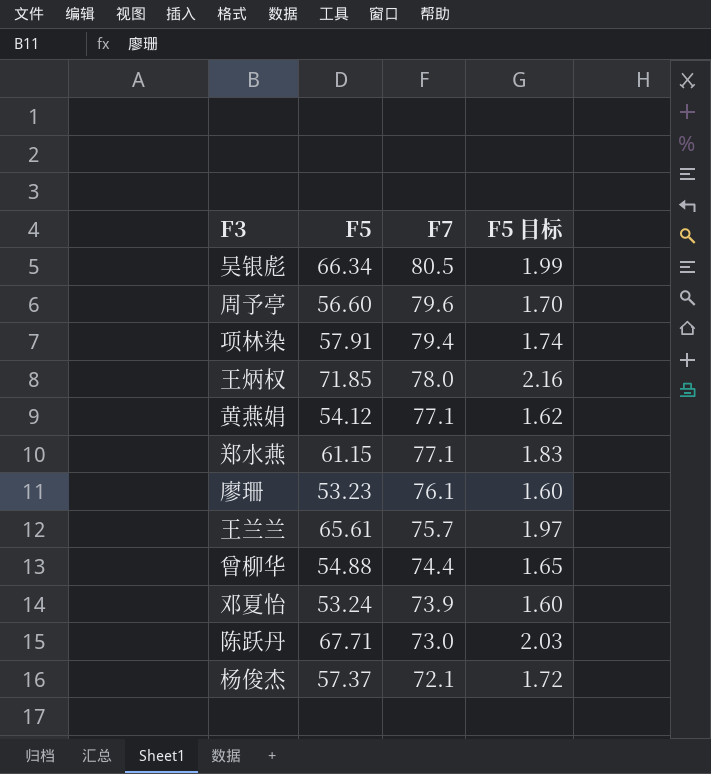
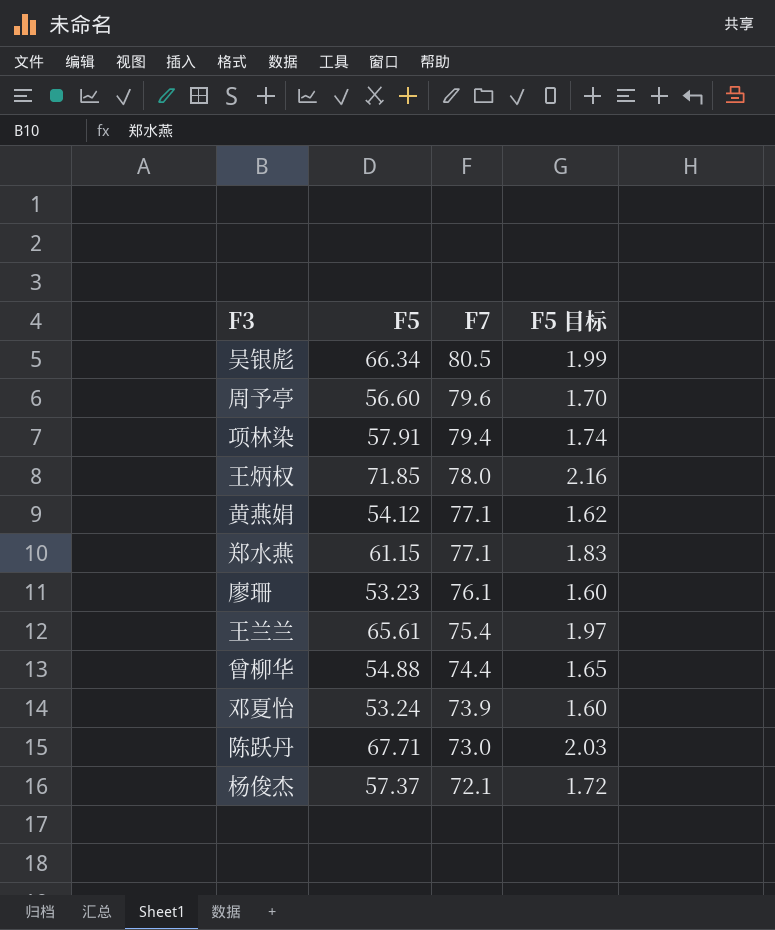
王兰兰 | F7: 75.7 -> 75.4

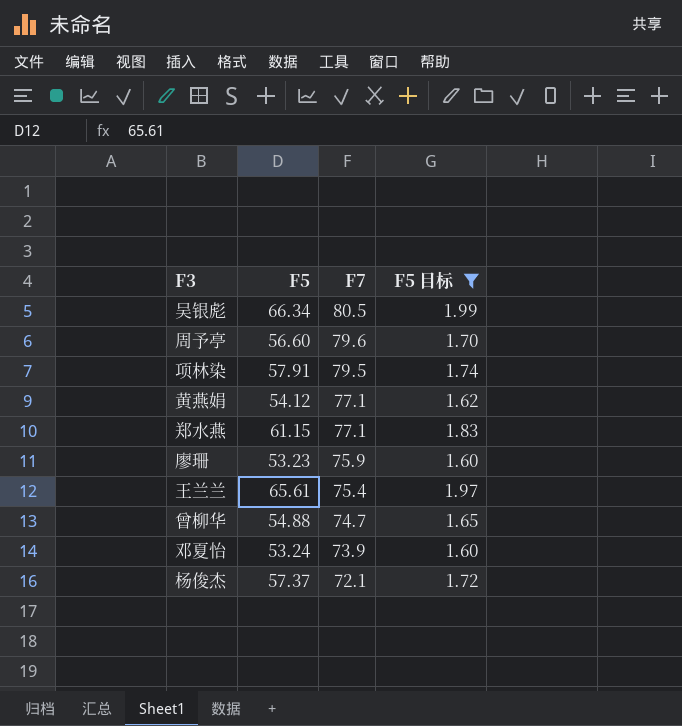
filter: none -> F5 目标 <= 1.99
项林染 | F7: 79.4 -> 79.5
廖珊 | F7: 76.1 -> 75.9
曾柳华 | F7: 74.4 -> 74.7

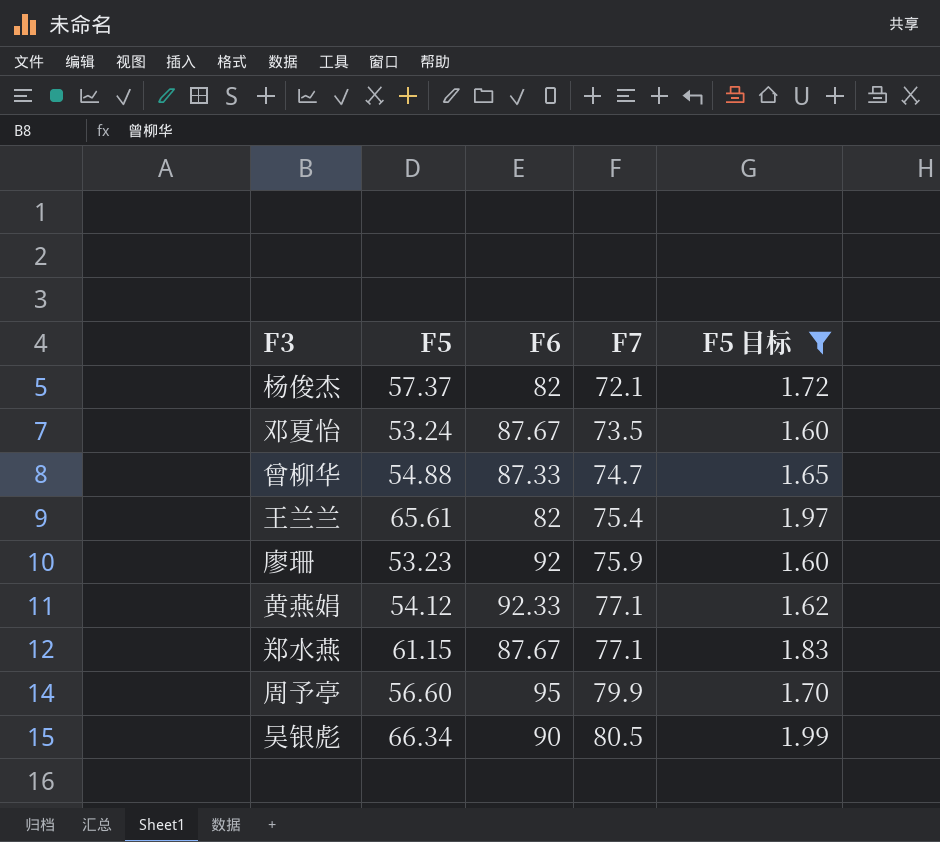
row order: F7 descending -> F7 ascending
column F6 | position: none -> 3
row 项林染: 57.91 | 79.5 | 1.74 -> none
邓夏怡 | F7: 73.9 -> 73.5
周予亭 | F7: 79.6 -> 79.9

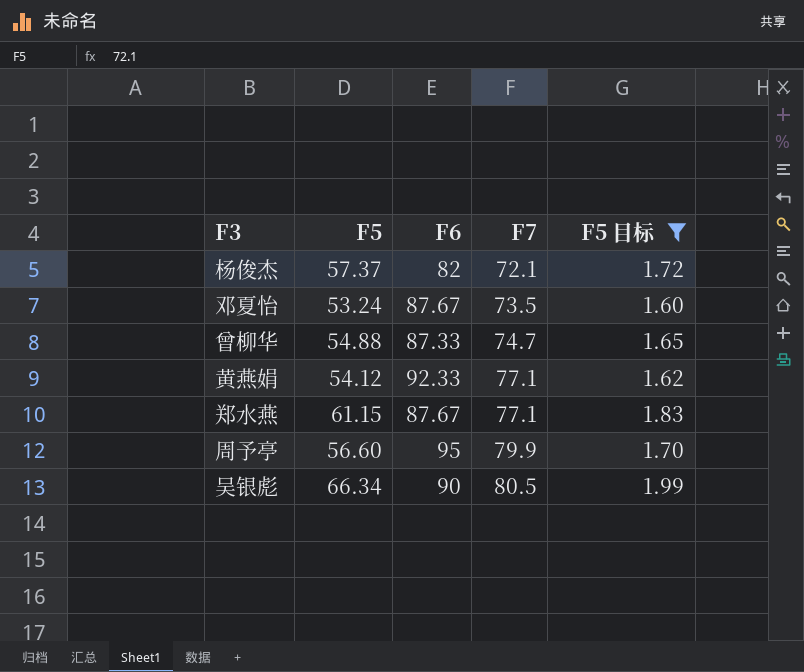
row 王兰兰: 65.61 | 82 | 75.4 | 1.97 -> none
row 廖珊: 53.23 | 92 | 75.9 | 1.60 -> none

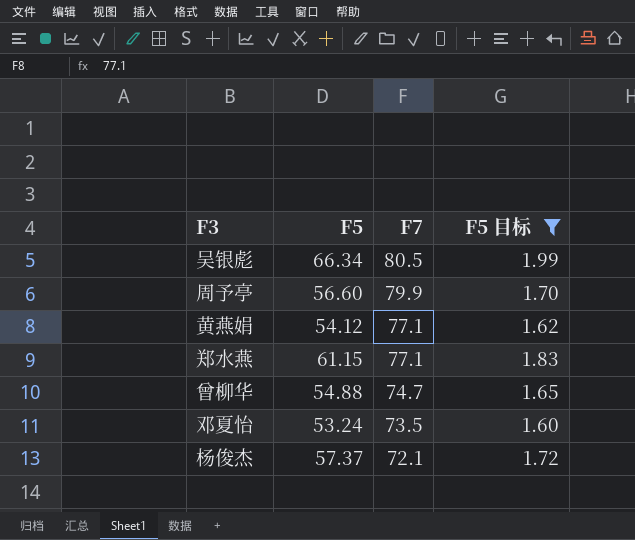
row order: F7 ascending -> F7 descending
column F6 | position: 3 -> none

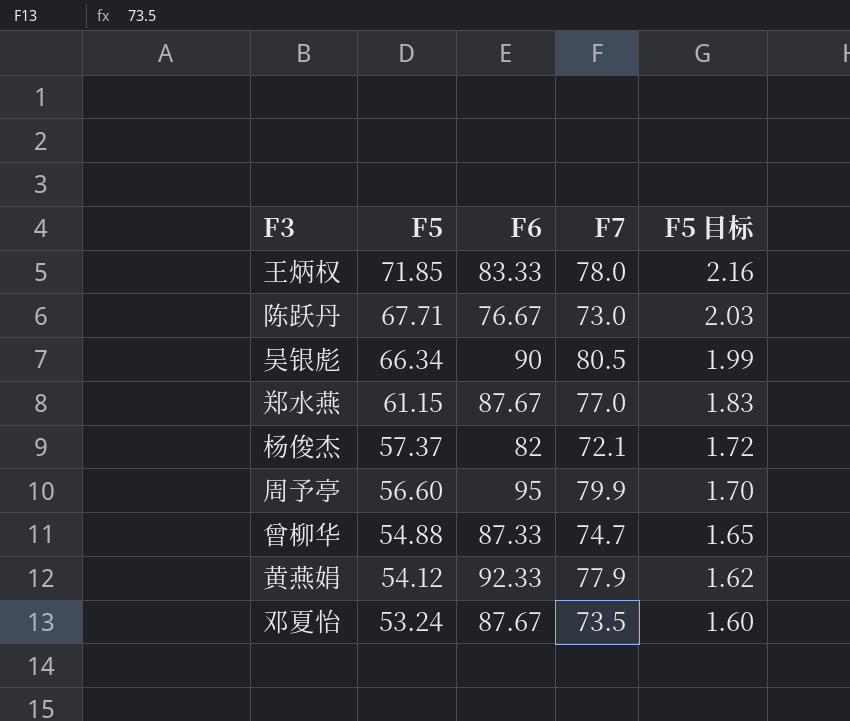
filter: F5 目标 <= 1.99 -> none
row order: F7 descending -> F5 descending
column F6 | position: none -> 3
郑水燕 | F7: 77.1 -> 77.0
黄燕娟 | F7: 77.1 -> 77.9

